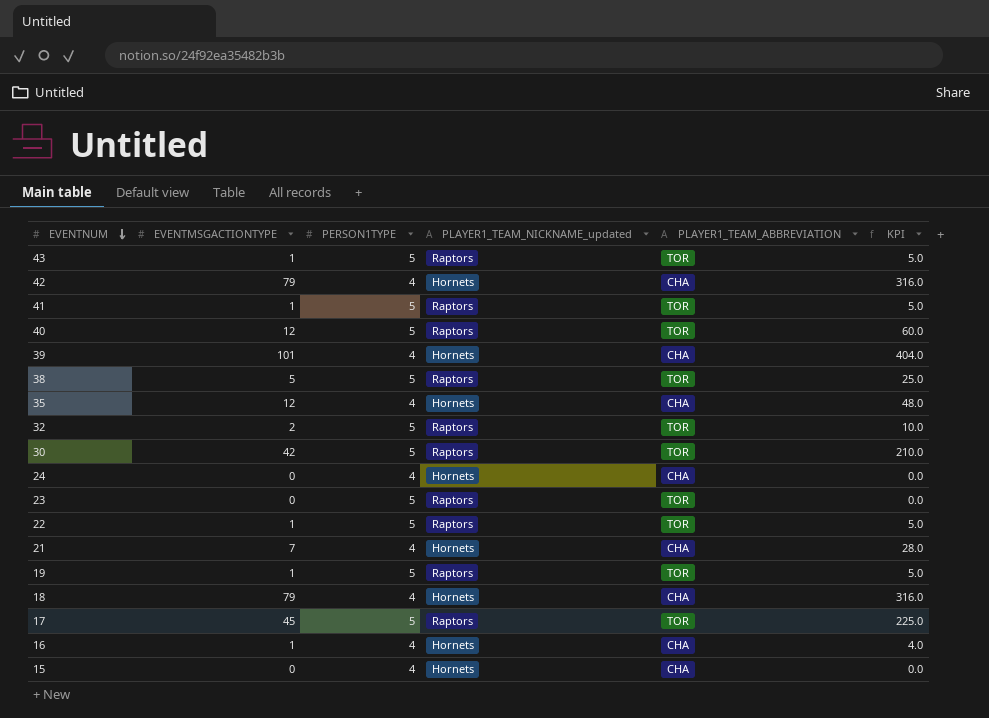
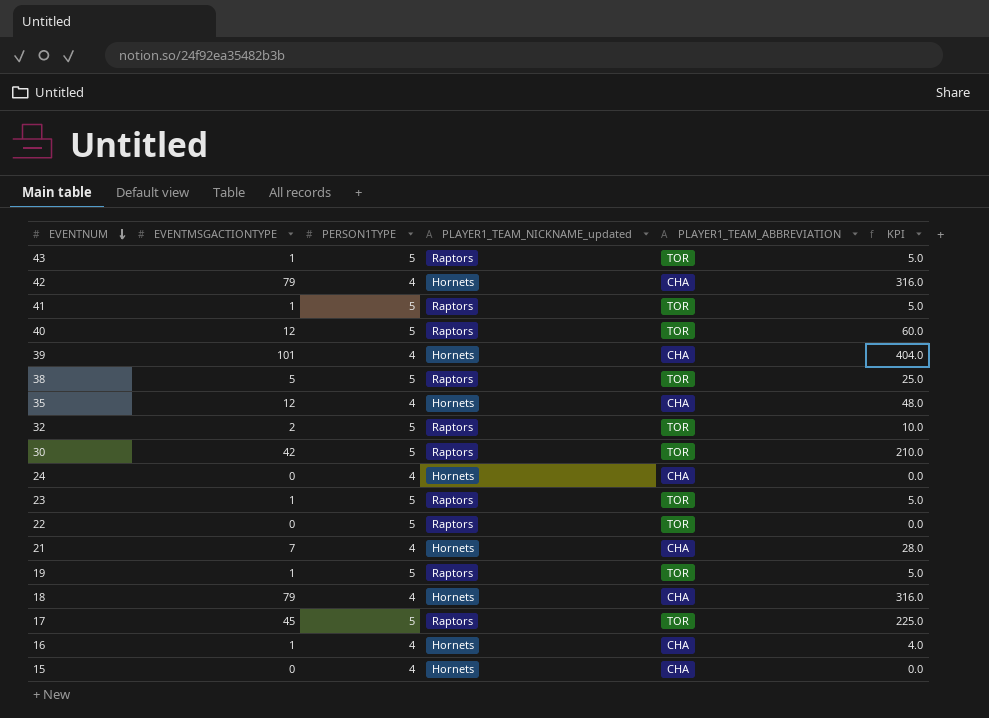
23 | EVENTMSGACTIONTYPE: 0 -> 1
23 | KPI: 0.0 -> 5.0
22 | EVENTMSGACTIONTYPE: 1 -> 0
22 | KPI: 5.0 -> 0.0

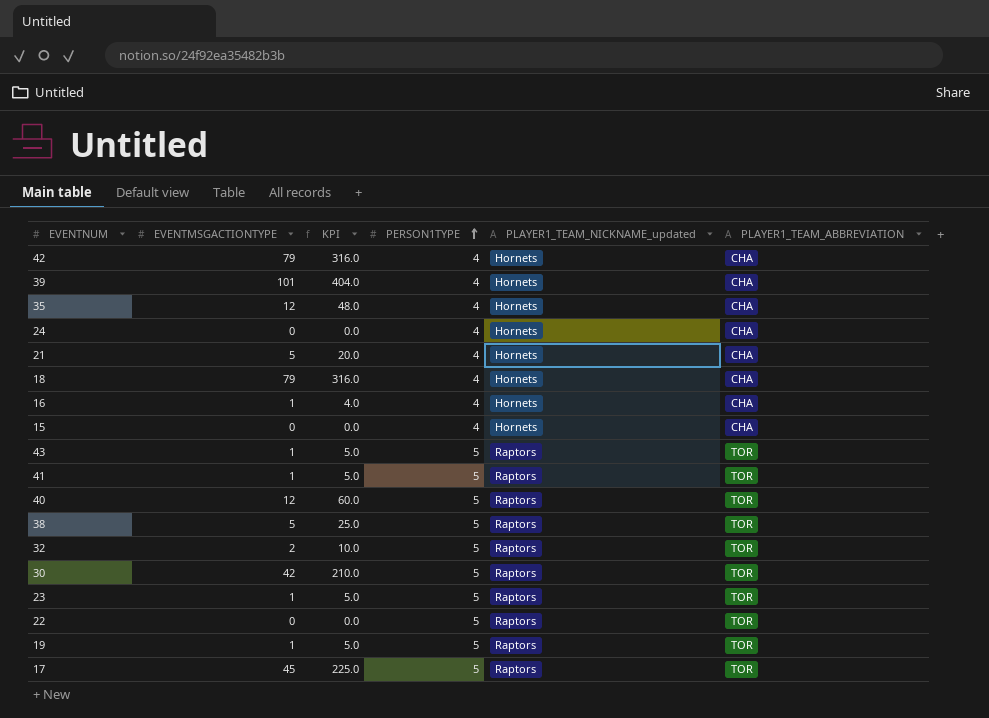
row order: EVENTNUM descending -> PERSON1TYPE ascending
column KPI | position: 6 -> 3
21 | EVENTMSGACTIONTYPE: 7 -> 5
21 | KPI: 28.0 -> 20.0

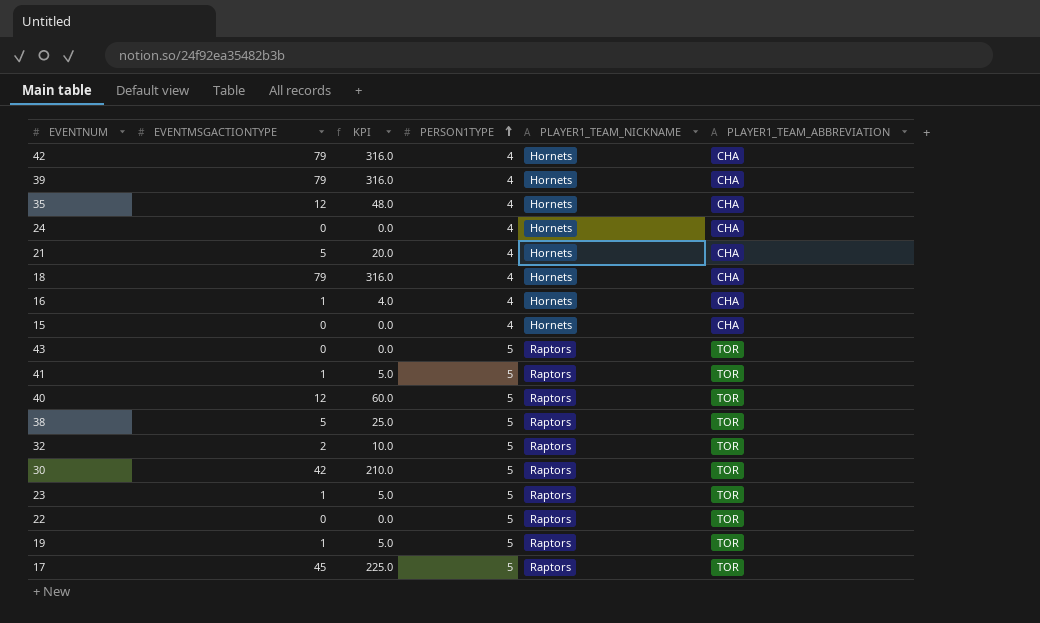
column name: PLAYER1_TEAM_NICKNAME_updated -> PLAYER1_TEAM_NICKNAME
39 | EVENTMSGACTIONTYPE: 101 -> 79
39 | KPI: 404.0 -> 316.0
43 | EVENTMSGACTIONTYPE: 1 -> 0
43 | KPI: 5.0 -> 0.0

